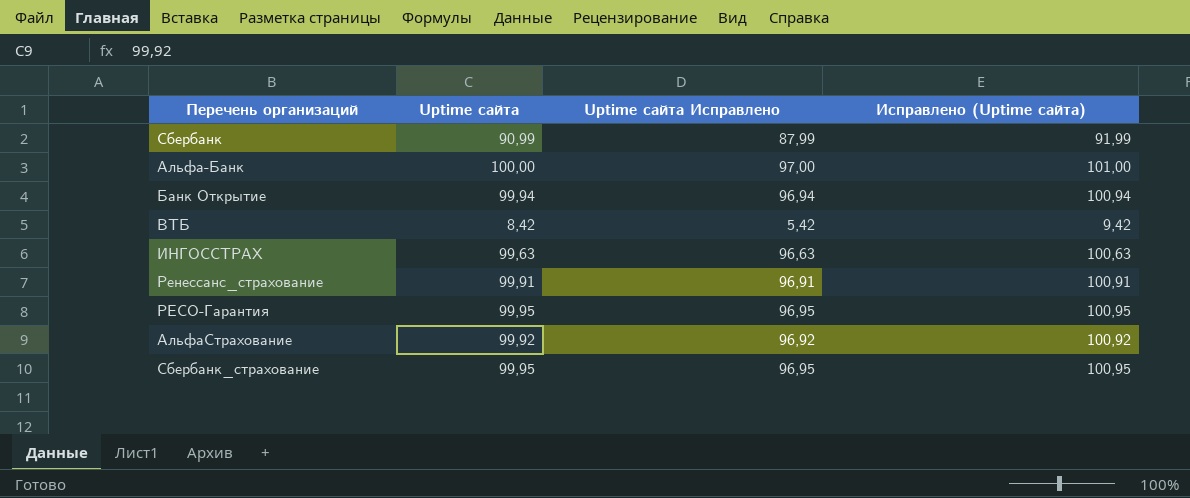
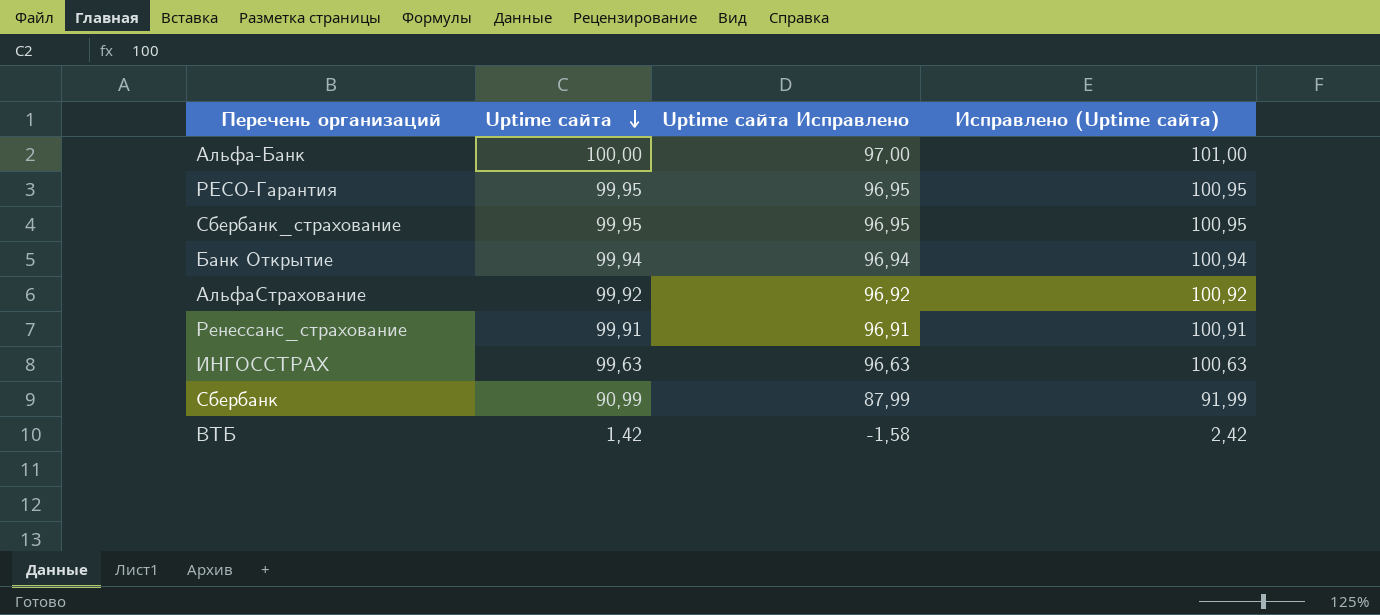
row order: none -> Uptime сайта descending
ВТБ | Uptime сайта: 8,42 -> 1,42
ВТБ | Uptime сайта Исправлено: 5,42 -> -1,58
ВТБ | Исправлено (Uptime сайта): 9,42 -> 2,42

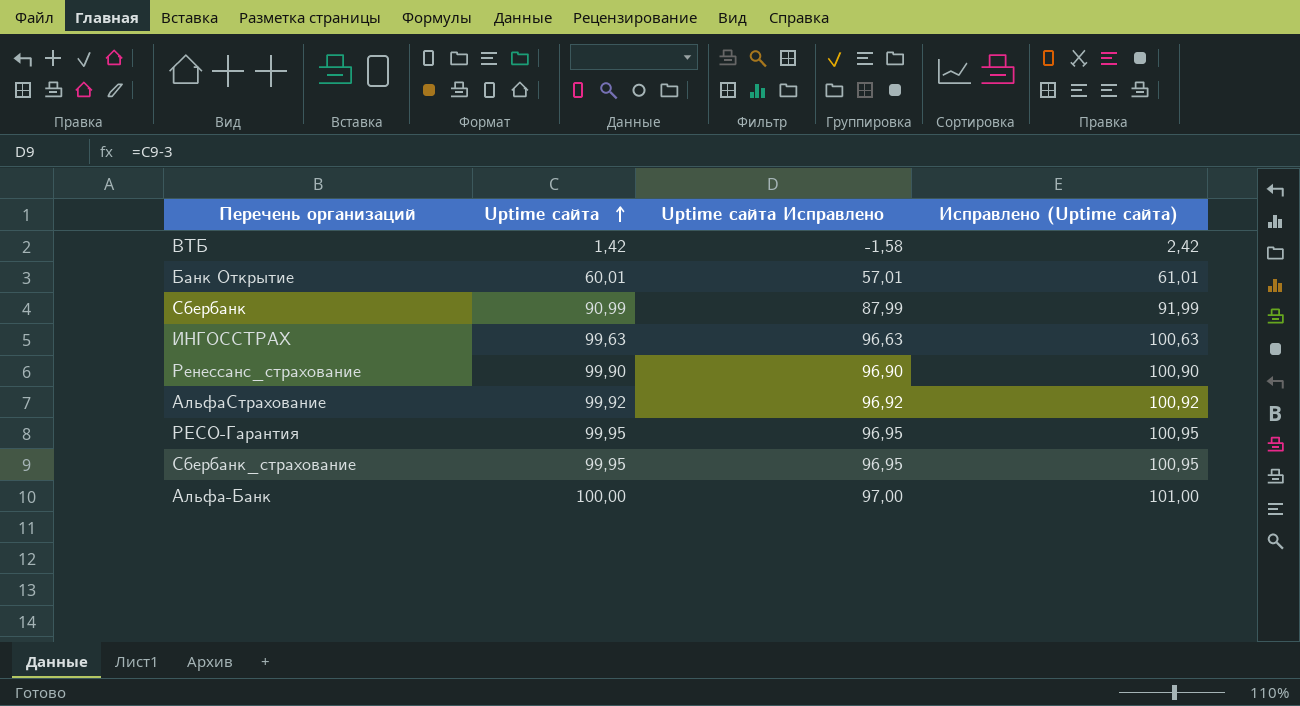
row order: Uptime сайта descending -> Uptime сайта ascending
Банк Открытие | Uptime сайта: 99,94 -> 60,01
Банк Открытие | Uptime сайта Исправлено: 96,94 -> 57,01
Банк Открытие | Исправлено (Uptime сайта): 100,94 -> 61,01
Ренессанс_страхование | Uptime сайта: 99,91 -> 99,90
Ренессанс_страхование | Uptime сайта Исправлено: 96,91 -> 96,90
Ренессанс_страхование | Исправлено (Uptime сайта): 100,91 -> 100,90

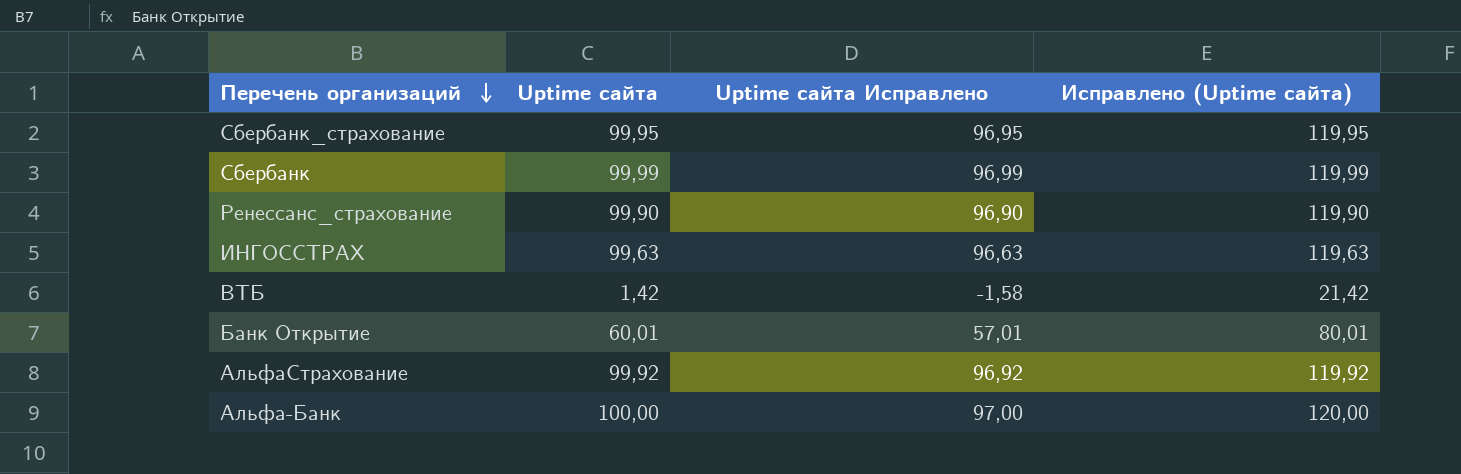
row order: Uptime сайта ascending -> Перечень организаций descending
column Исправлено (Uptime сайта) | formula: [Uptime сайта] + 1 -> [Uptime сайта] + 20
row РЕСО-Гарантия: 99,95 | 96,95 | 100,95 -> none
Сбербанк | Uptime сайта: 90,99 -> 99,99
Сбербанк | Uptime сайта Исправлено: 87,99 -> 96,99

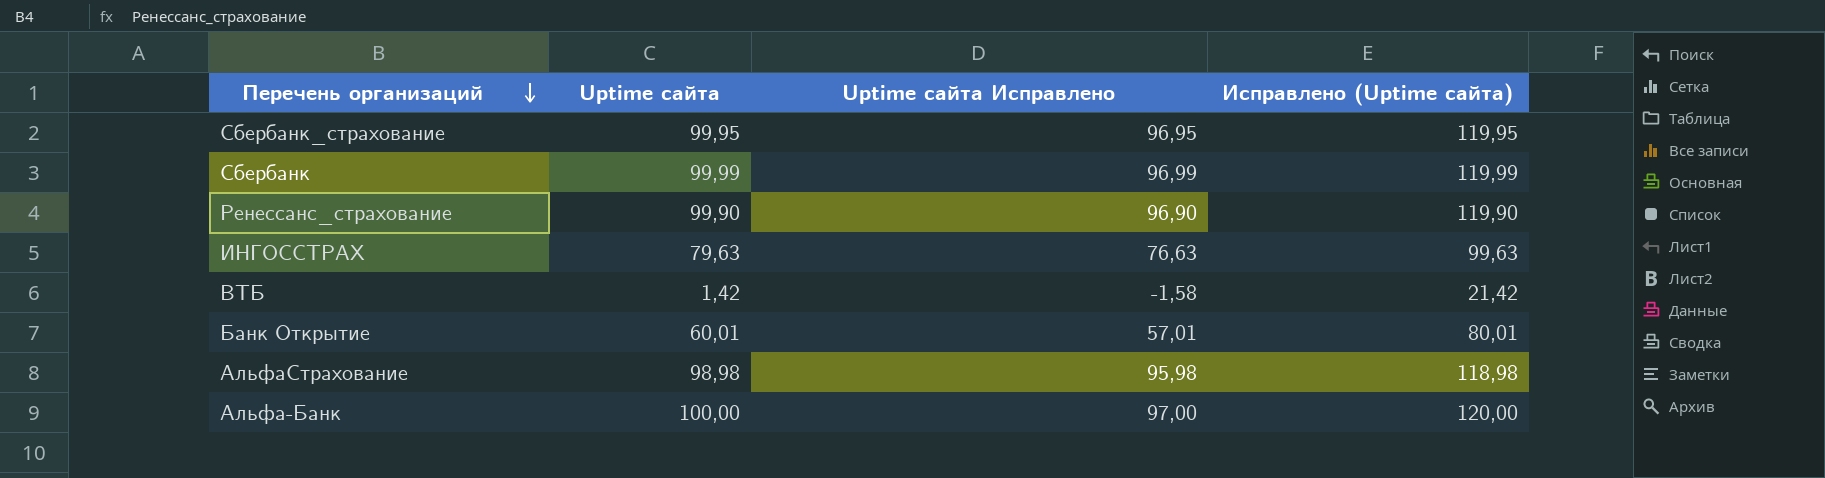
ИНГОССТРАХ | Uptime сайта: 99,63 -> 79,63
ИНГОССТРАХ | Uptime сайта Исправлено: 96,63 -> 76,63
ИНГОССТРАХ | Исправлено (Uptime сайта): 119,63 -> 99,63
АльфаСтрахование | Uptime сайта: 99,92 -> 98,98
АльфаСтрахование | Uptime сайта Исправлено: 96,92 -> 95,98
АльфаСтрахование | Исправлено (Uptime сайта): 119,92 -> 118,98

